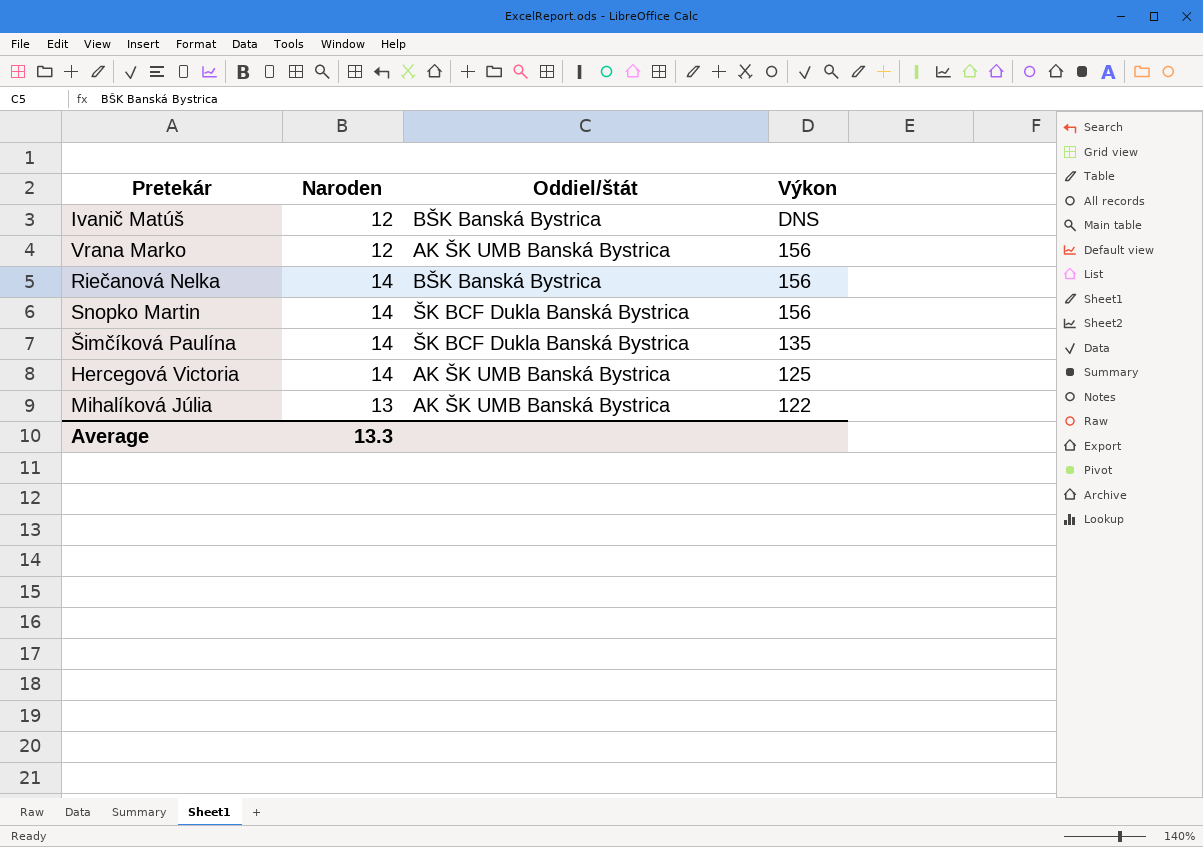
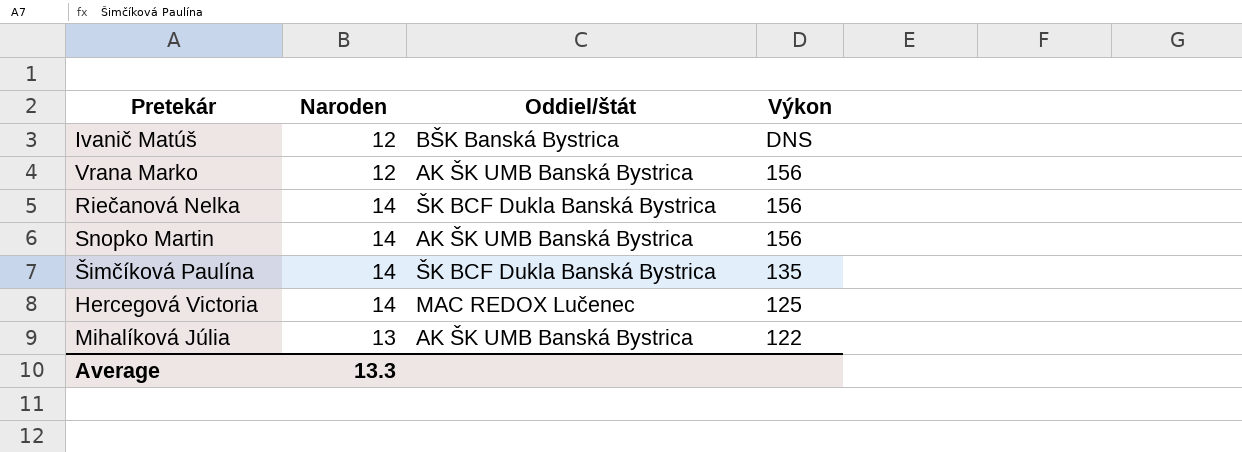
Riečanová Nelka | Oddiel/štát: BŠK Banská Bystrica -> ŠK BCF Dukla Banská Bystrica
Snopko Martin | Oddiel/štát: ŠK BCF Dukla Banská Bystrica -> AK ŠK UMB Banská Bystrica
Hercegová Victoria | Oddiel/štát: AK ŠK UMB Banská Bystrica -> MAC REDOX Lučenec

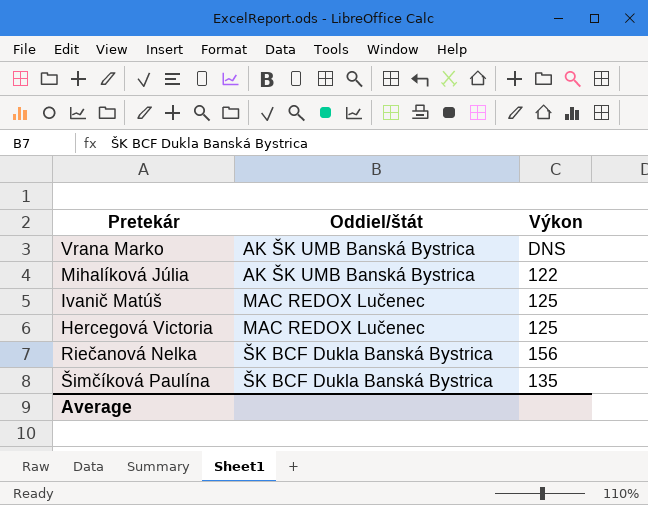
row order: Výkon descending -> Oddiel/štát ascending
column Naroden | position: 2 -> none
row Snopko Martin: 14 | AK ŠK UMB Banská Bystrica | 156 -> none
Vrana Marko | Výkon: 156 -> DNS
Ivanič Matúš | Oddiel/štát: BŠK Banská Bystrica -> MAC REDOX Lučenec
Ivanič Matúš | Výkon: DNS -> 125

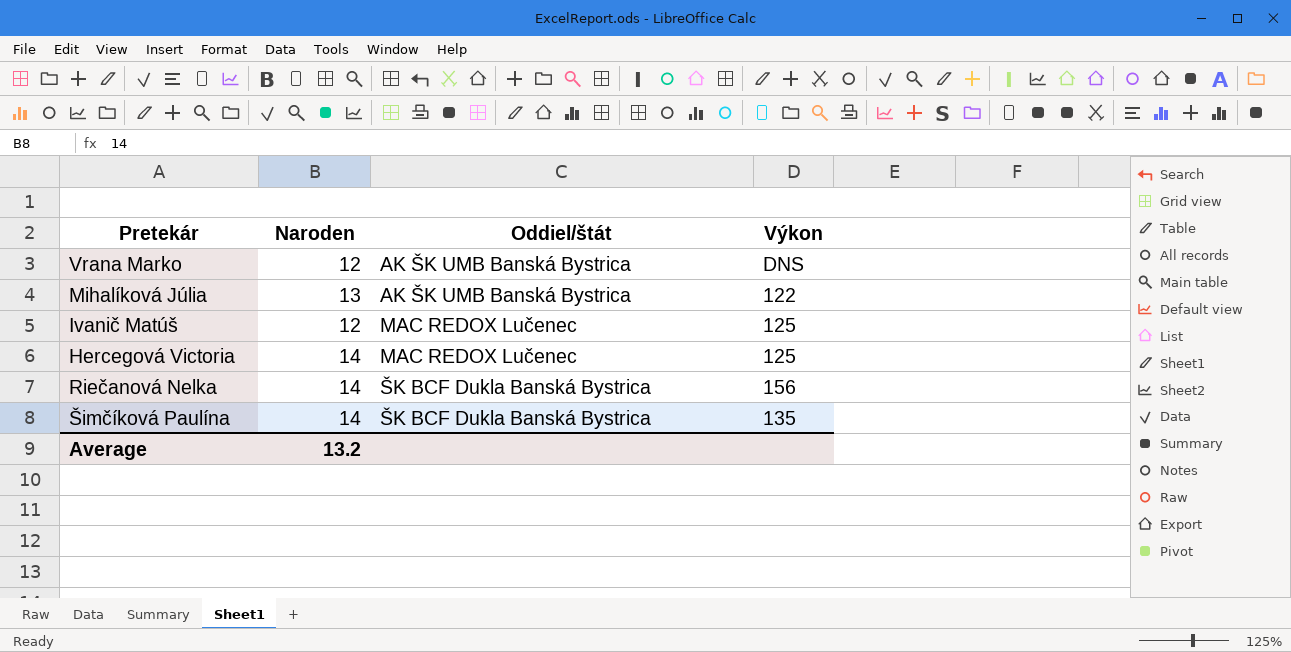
column Naroden | position: none -> 2

